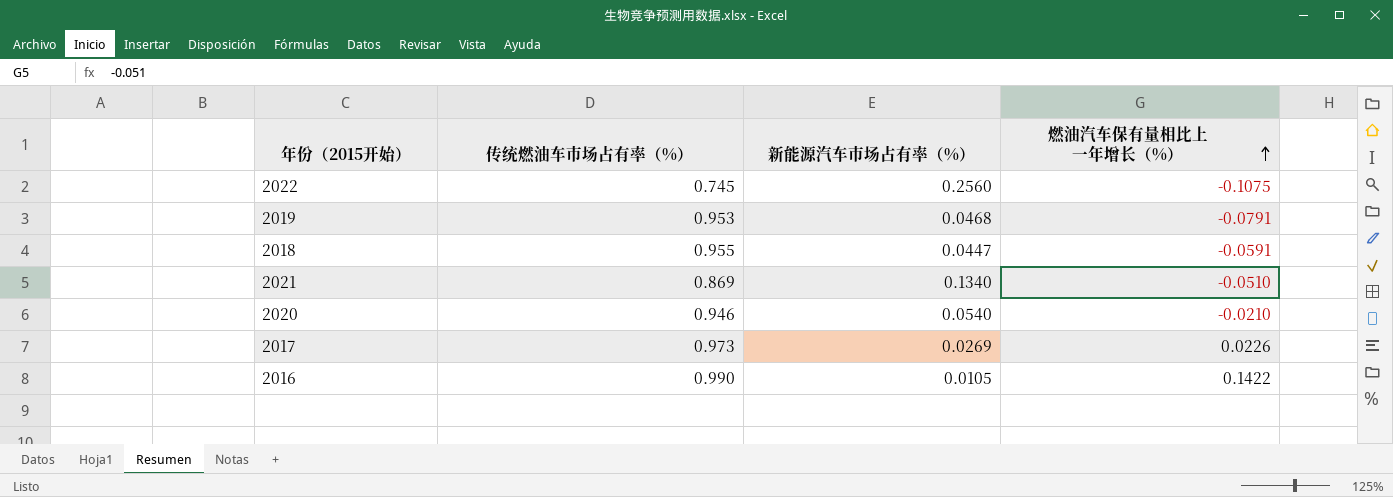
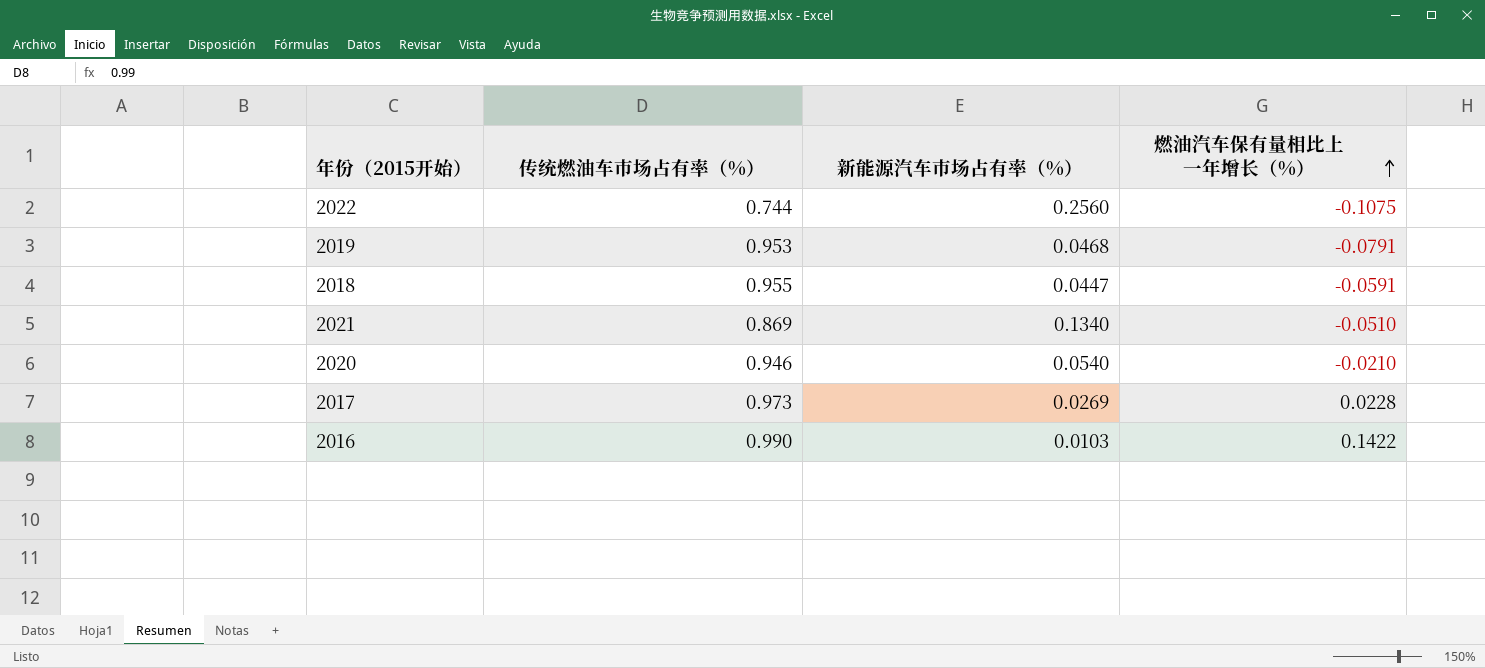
2022 | 传统燃油车市场占有率（%）: 0.745 -> 0.744
2017 | 燃油汽车保有量相比上一年增长（%）: 0.0226 -> 0.0228
2016 | 新能源汽车市场占有率（%）: 0.0105 -> 0.0103

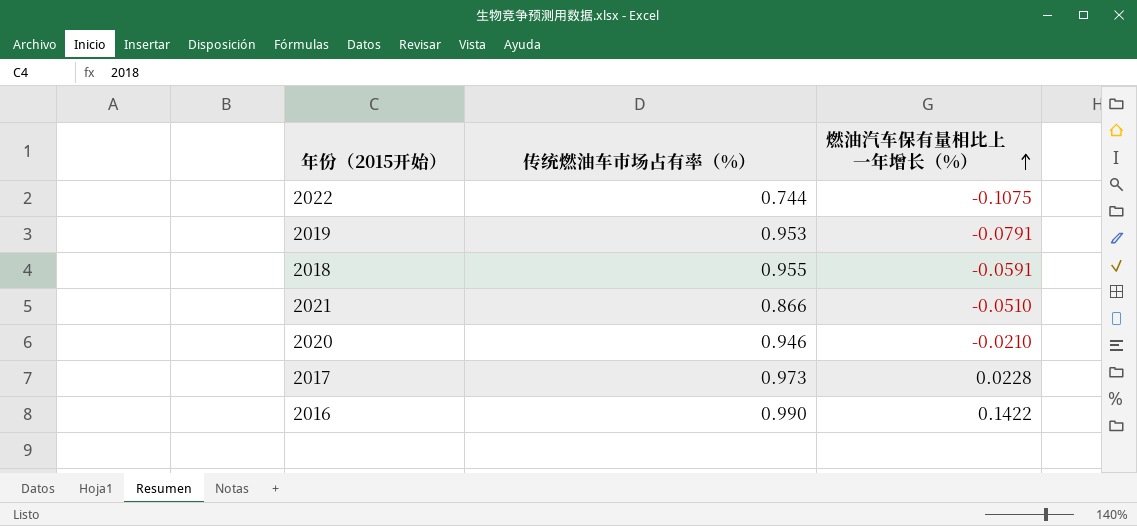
column 新能源汽车市场占有率（%） | position: 3 -> none
2021 | 传统燃油车市场占有率（%）: 0.869 -> 0.866

